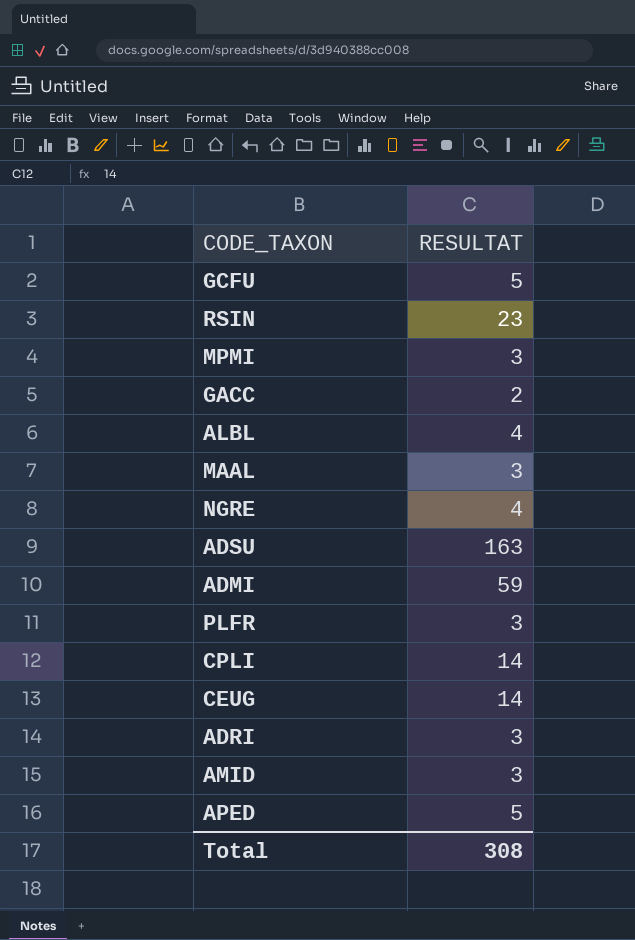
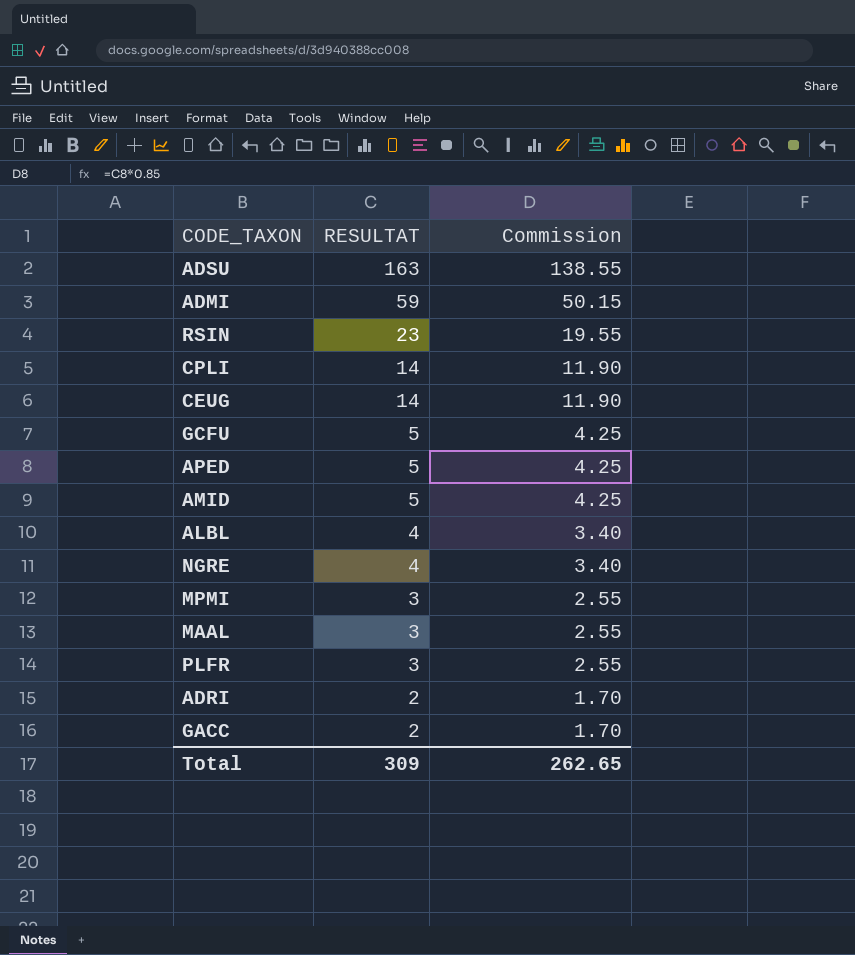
row order: none -> RESULTAT descending
column Commission | formula: none -> [RESULTAT] * 0.85
AMID | RESULTAT: 3 -> 5
ADRI | RESULTAT: 3 -> 2
Total | RESULTAT: 308 -> 309

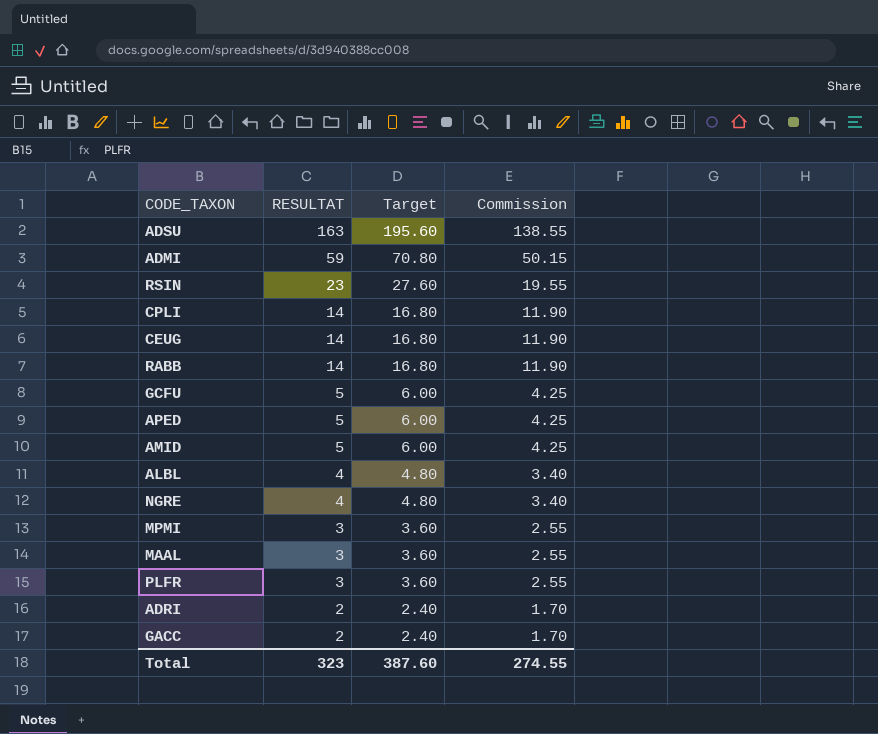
column Target | formula: none -> [RESULTAT] * 1.2
row RABB: none -> 14 | 16.80 | 11.90
Total | RESULTAT: 309 -> 323
Total | Commission: 262.65 -> 274.55

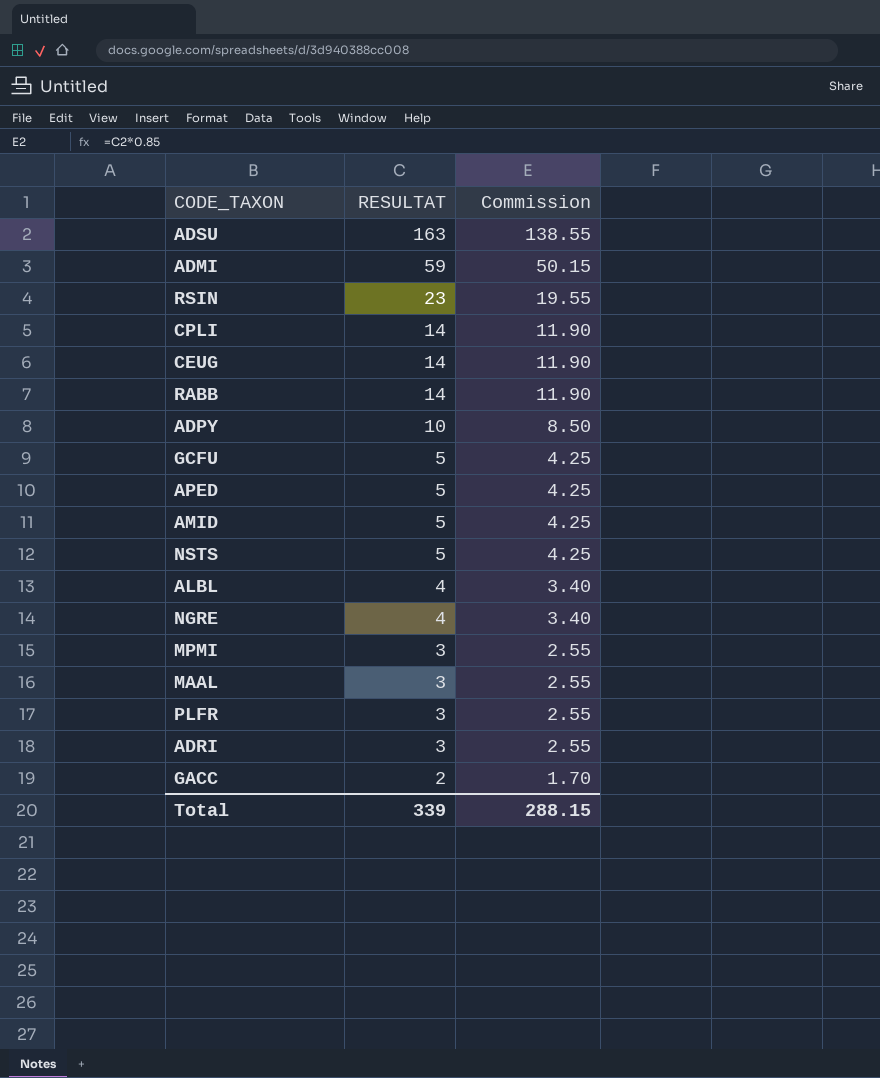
column Target | formula: [RESULTAT] * 1.2 -> none
row ADPY: none -> 10 | 8.50
row NSTS: none -> 5 | 4.25
ADRI | RESULTAT: 2 -> 3
ADRI | Commission: 1.70 -> 2.55
Total | RESULTAT: 323 -> 339
Total | Commission: 274.55 -> 288.15

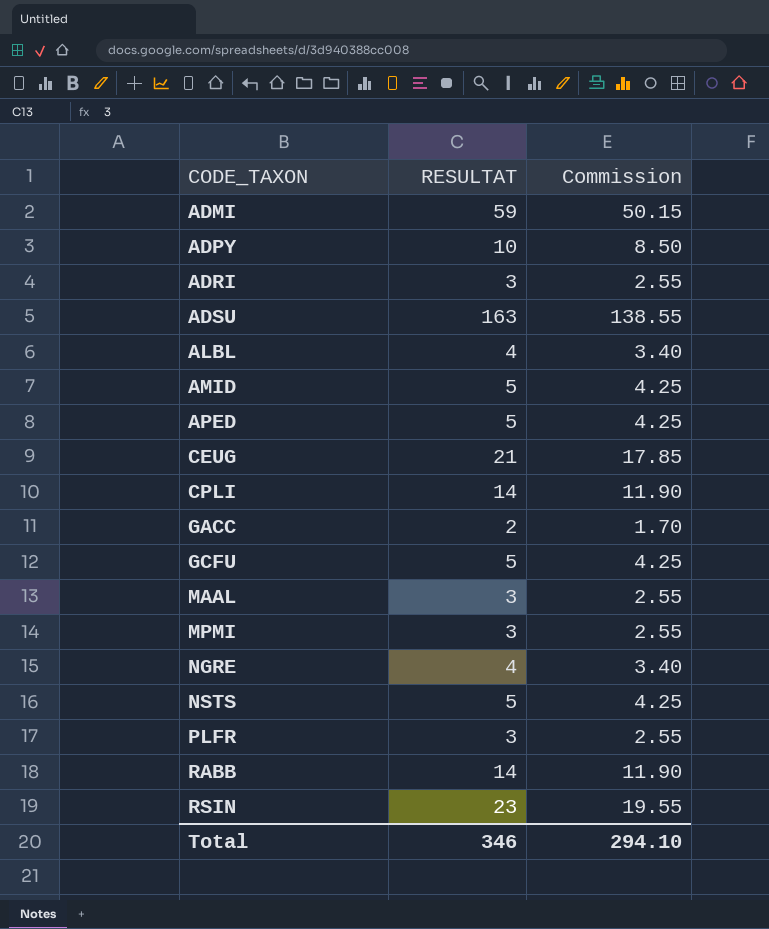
row order: RESULTAT descending -> CODE_TAXON ascending
CEUG | RESULTAT: 14 -> 21
CEUG | Commission: 11.90 -> 17.85
Total | RESULTAT: 339 -> 346
Total | Commission: 288.15 -> 294.10

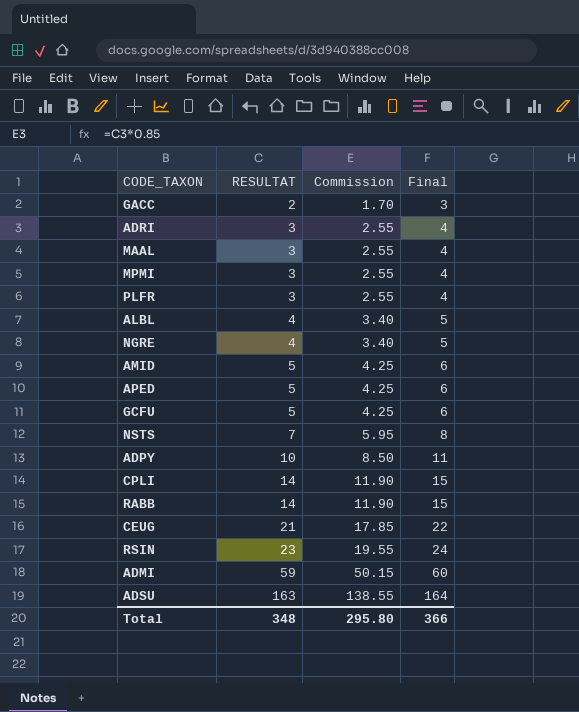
row order: CODE_TAXON ascending -> RESULTAT ascending
column Final | formula: none -> [RESULTAT] + 1
NSTS | RESULTAT: 5 -> 7
NSTS | Commission: 4.25 -> 5.95
Total | RESULTAT: 346 -> 348
Total | Commission: 294.10 -> 295.80

